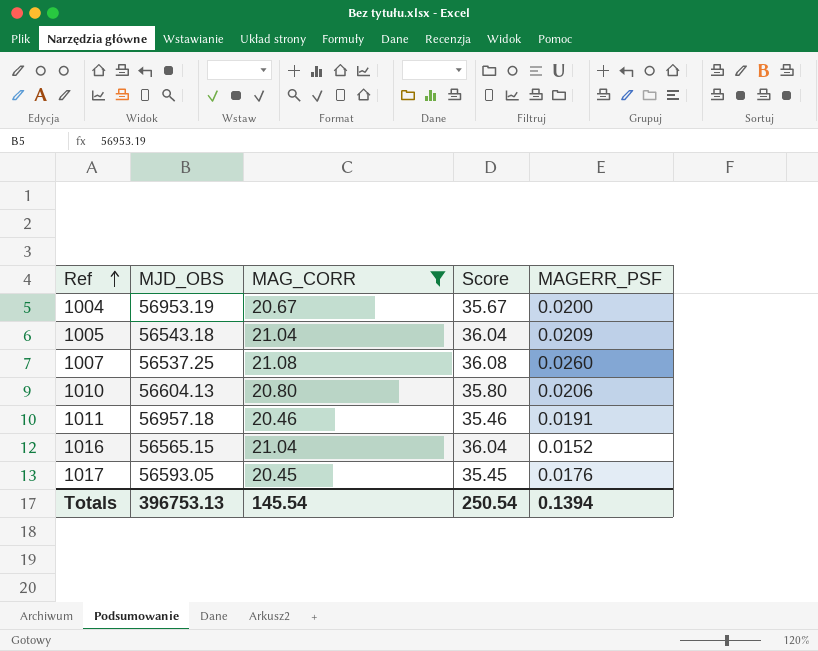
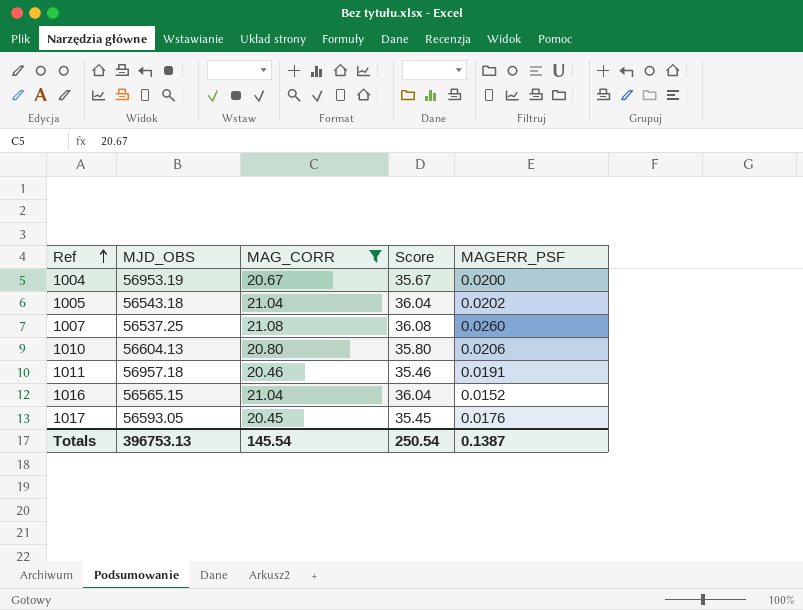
1005 | MAGERR_PSF: 0.0209 -> 0.0202
Totals | MAGERR_PSF: 0.1394 -> 0.1387

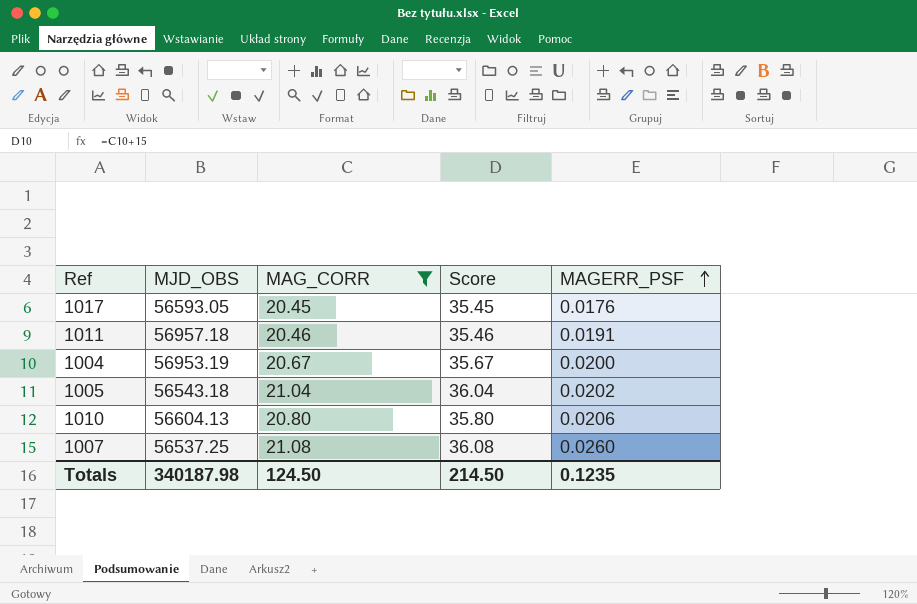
row order: Ref ascending -> MAGERR_PSF ascending
row 1016: 56565.15 | 21.04 | 36.04 | 0.0152 -> none
Totals | MJD_OBS: 396753.13 -> 340187.98
Totals | MAG_CORR: 145.54 -> 124.50
Totals | Score: 250.54 -> 214.50
Totals | MAGERR_PSF: 0.1387 -> 0.1235

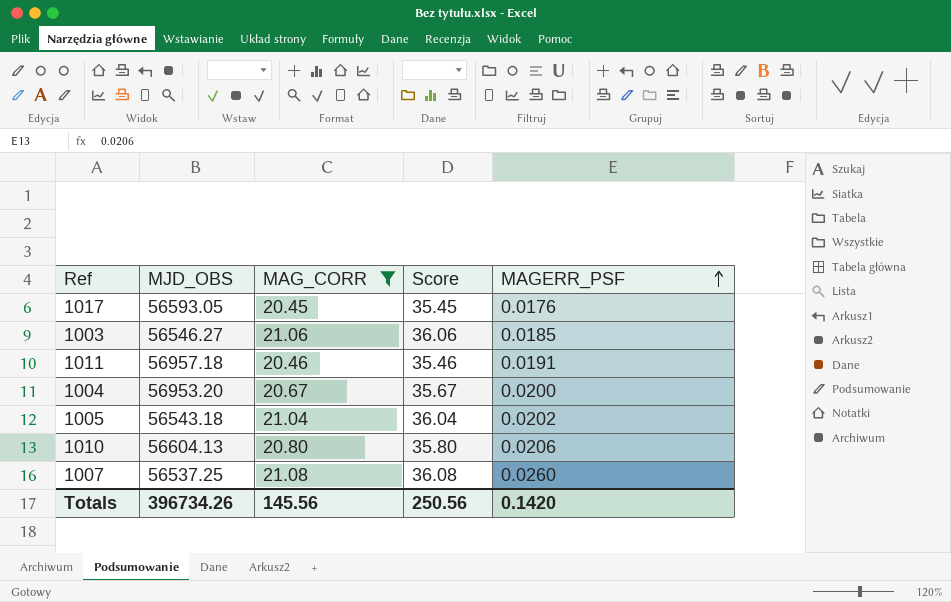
row 1003: none -> 56546.27 | 21.06 | 36.06 | 0.0185
1004 | MJD_OBS: 56953.19 -> 56953.20
Totals | MJD_OBS: 340187.98 -> 396734.26
Totals | MAG_CORR: 124.50 -> 145.56
Totals | Score: 214.50 -> 250.56
Totals | MAGERR_PSF: 0.1235 -> 0.1420

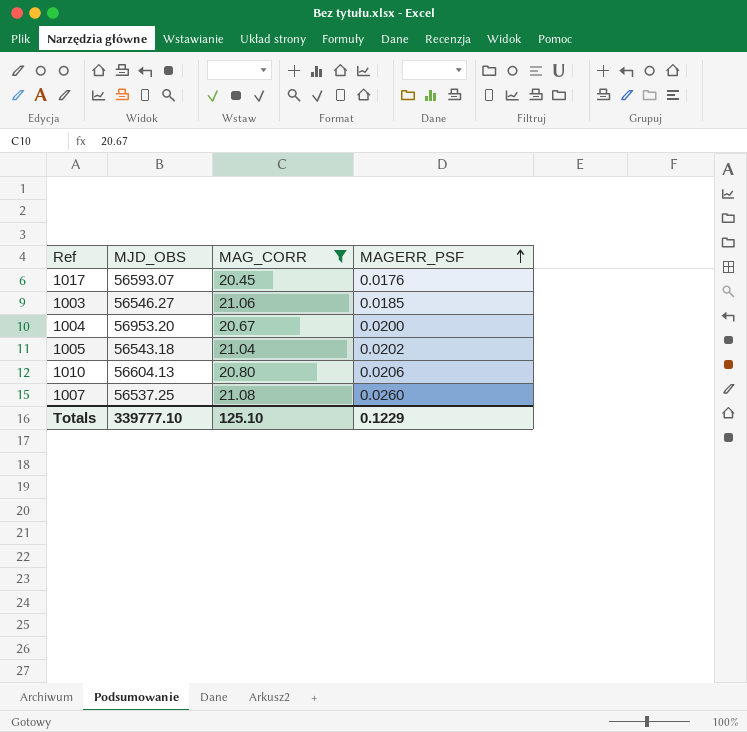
column Score | formula: [MAG_CORR] + 15 -> none
row 1011: 56957.18 | 20.46 | 35.46 | 0.0191 -> none
1017 | MJD_OBS: 56593.05 -> 56593.07
Totals | MJD_OBS: 396734.26 -> 339777.10
Totals | MAG_CORR: 145.56 -> 125.10
Totals | MAGERR_PSF: 0.1420 -> 0.1229

